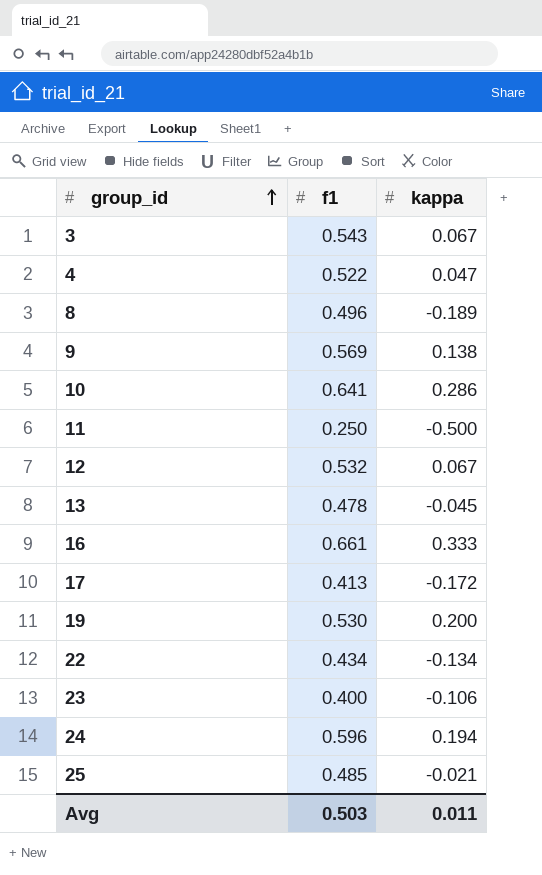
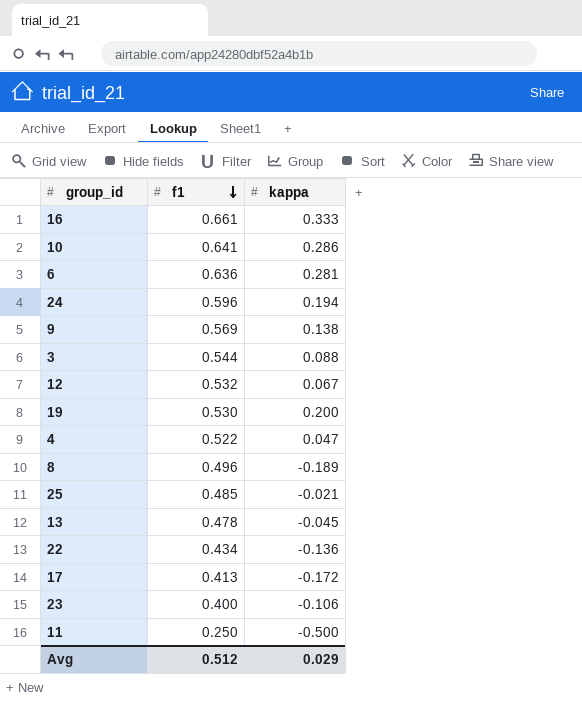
row order: group_id ascending -> f1 descending
row 6: none -> 0.636 | 0.281
3 | f1: 0.543 -> 0.544
3 | kappa: 0.067 -> 0.088
22 | kappa: -0.134 -> -0.136
Avg | f1: 0.503 -> 0.512
Avg | kappa: 0.011 -> 0.029

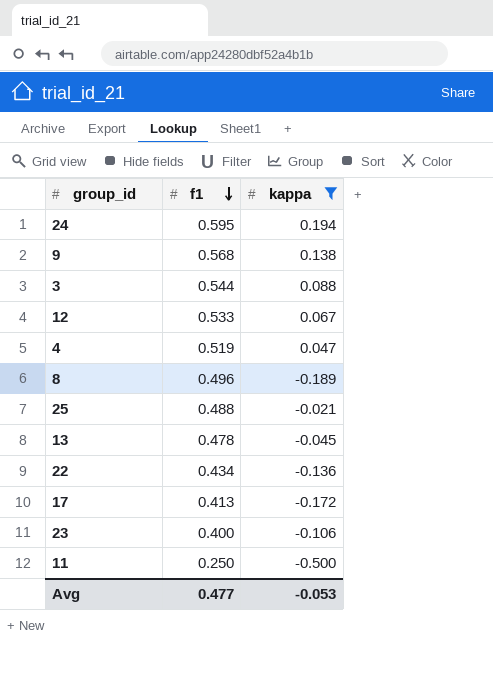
filter: none -> kappa <= 0.194
24 | f1: 0.596 -> 0.595
9 | f1: 0.569 -> 0.568
12 | f1: 0.532 -> 0.533
4 | f1: 0.522 -> 0.519
25 | f1: 0.485 -> 0.488
Avg | f1: 0.512 -> 0.477
Avg | kappa: 0.029 -> -0.053

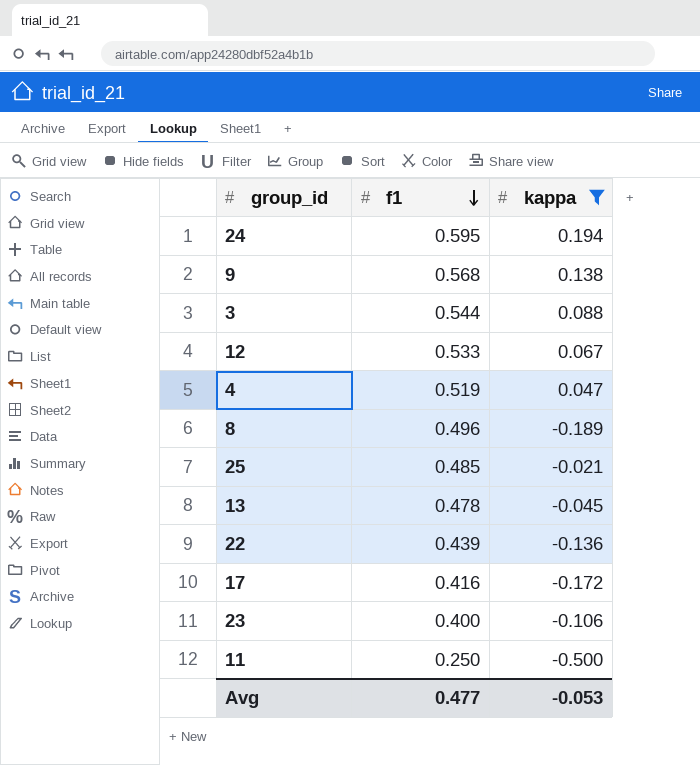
25 | f1: 0.488 -> 0.485
22 | f1: 0.434 -> 0.439
17 | f1: 0.413 -> 0.416

